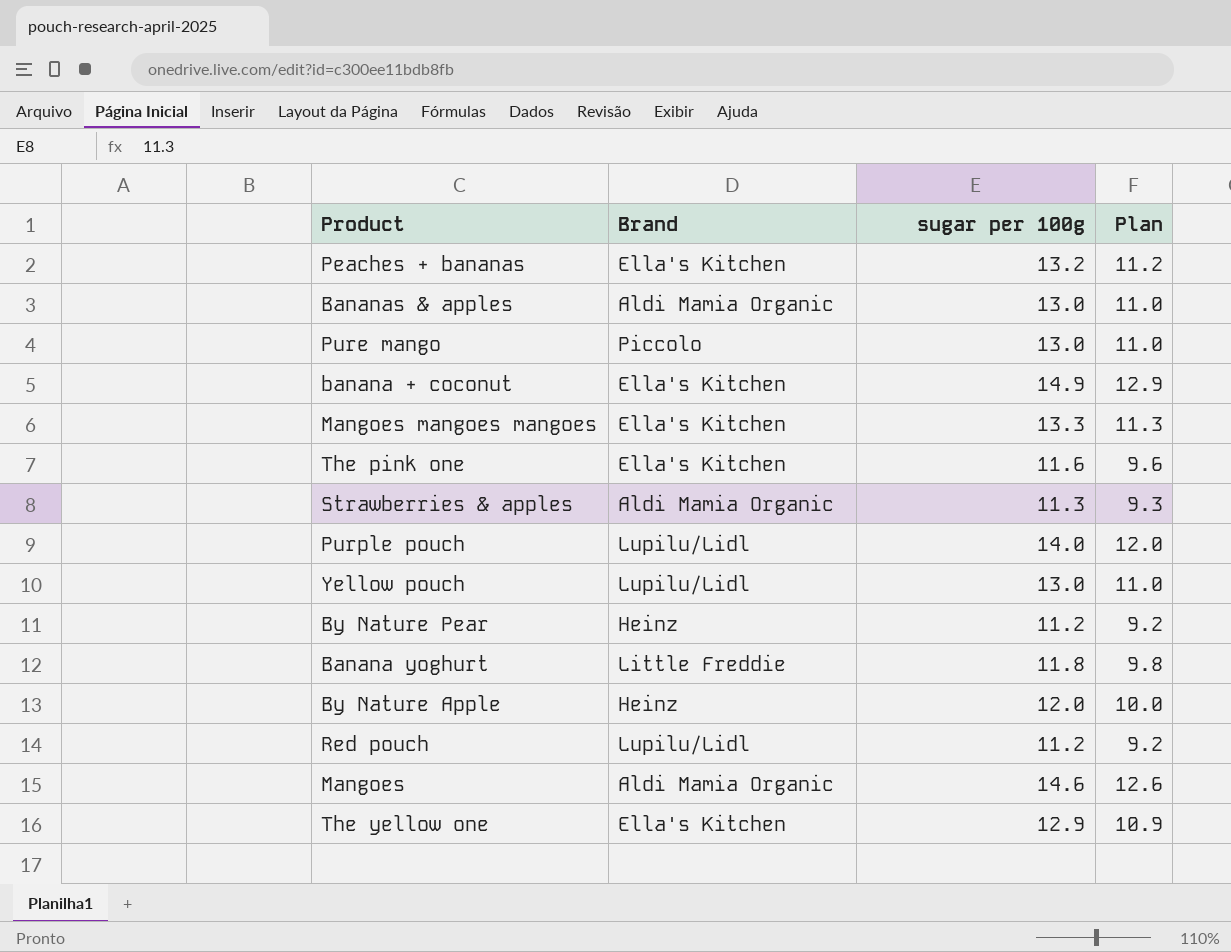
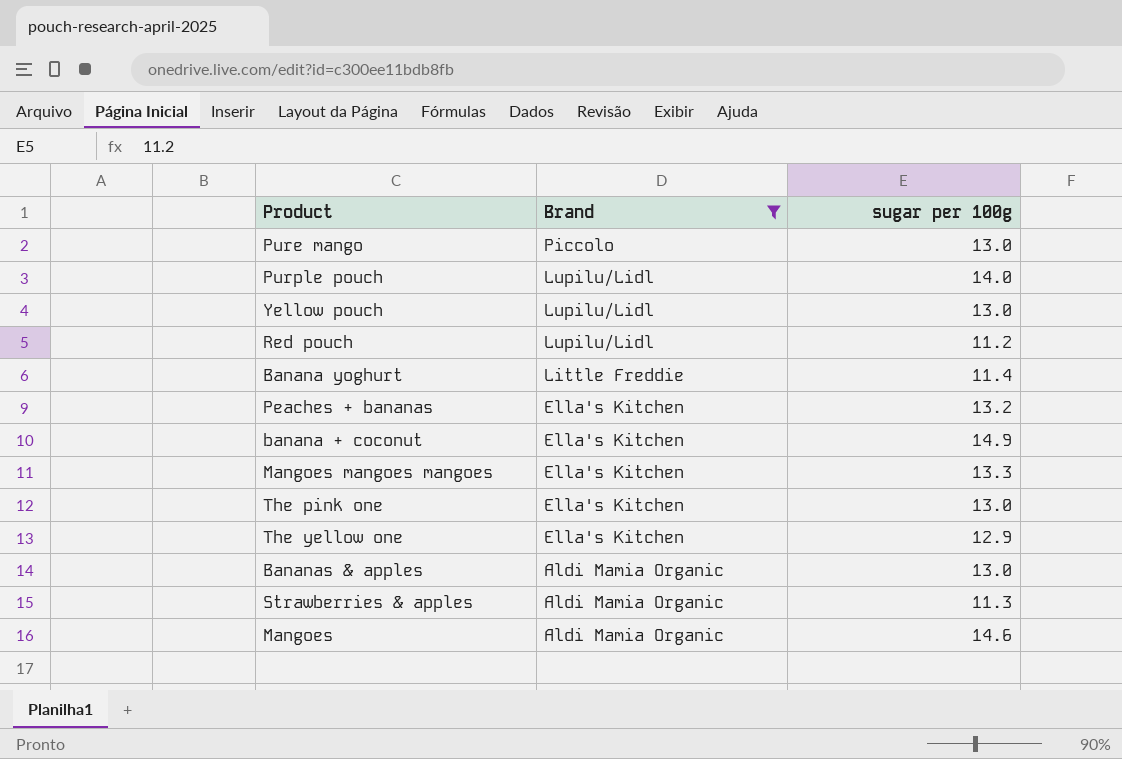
filter: none -> Brand != Heinz
row order: none -> Brand descending
column Plan | formula: [sugar per 100g] - 2 -> none
Banana yoghurt | sugar per 100g: 11.8 -> 11.4
The pink one | sugar per 100g: 11.6 -> 13.0

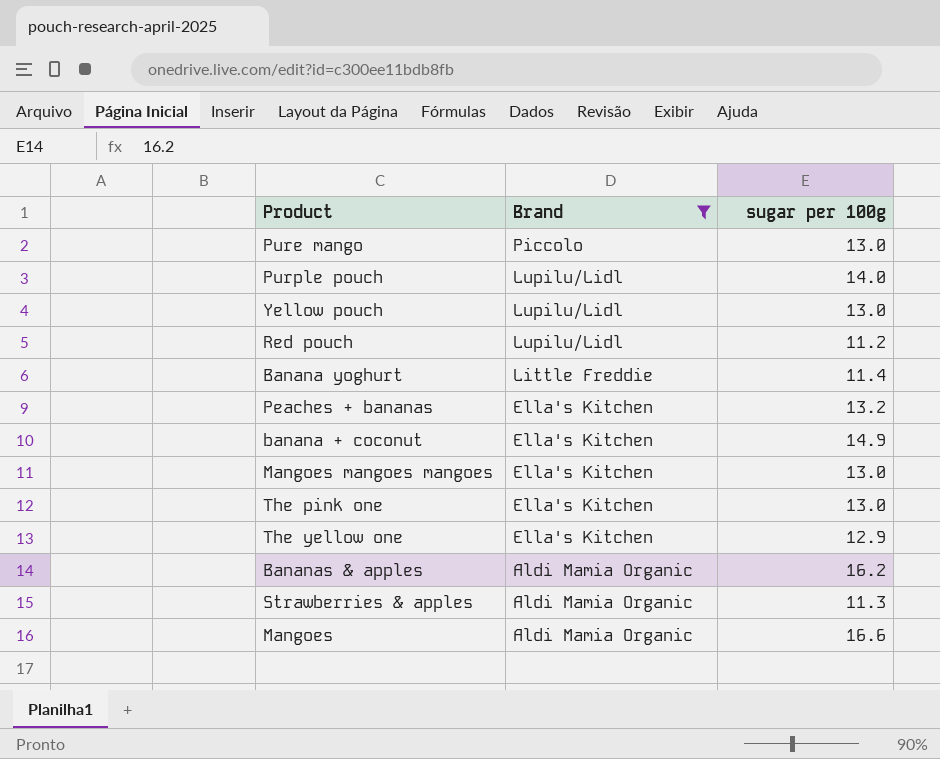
Mangoes mangoes mangoes | sugar per 100g: 13.3 -> 13.0
Bananas & apples | sugar per 100g: 13.0 -> 16.2
Mangoes | sugar per 100g: 14.6 -> 16.6

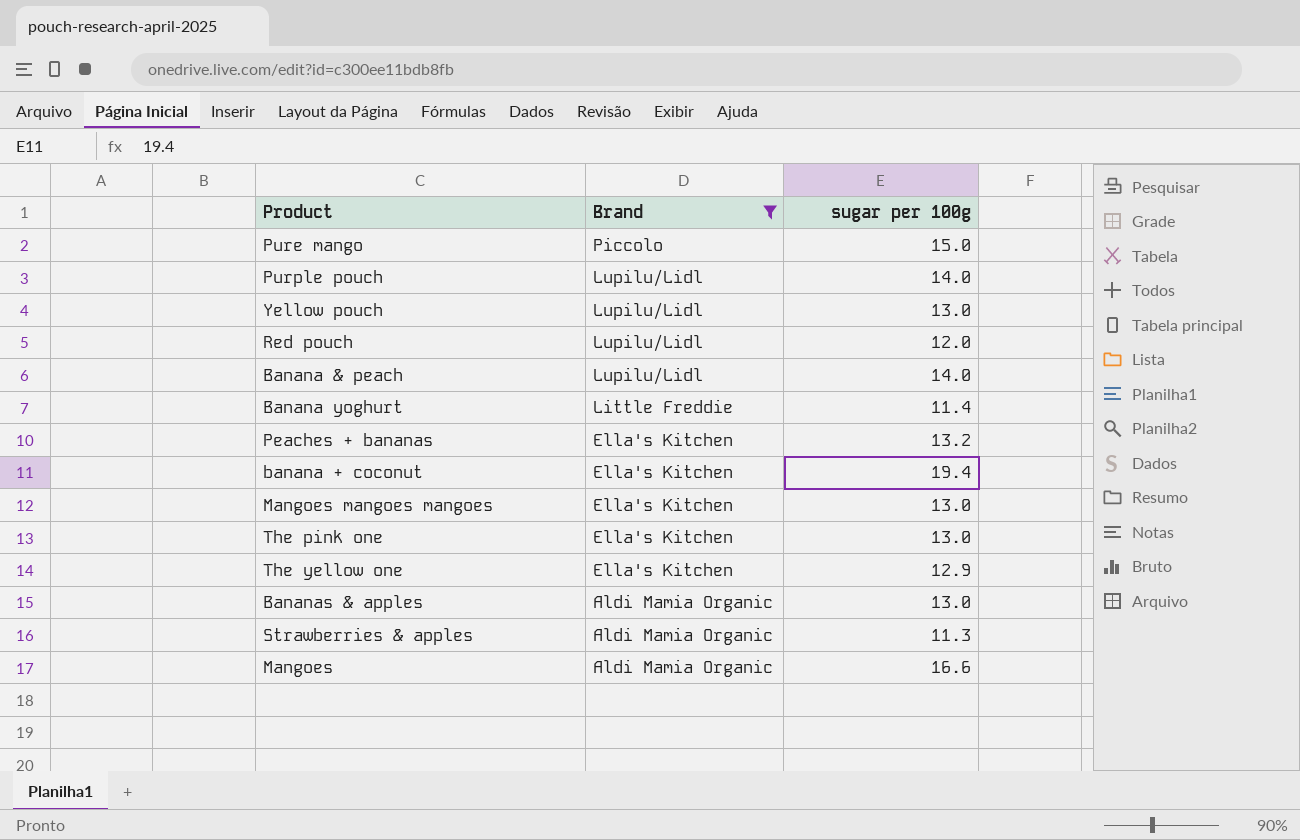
Pure mango | sugar per 100g: 13.0 -> 15.0
Red pouch | sugar per 100g: 11.2 -> 12.0
row Banana & peach: none -> Lupilu/Lidl | 14.0
banana + coconut | sugar per 100g: 14.9 -> 19.4
Bananas & apples | sugar per 100g: 16.2 -> 13.0

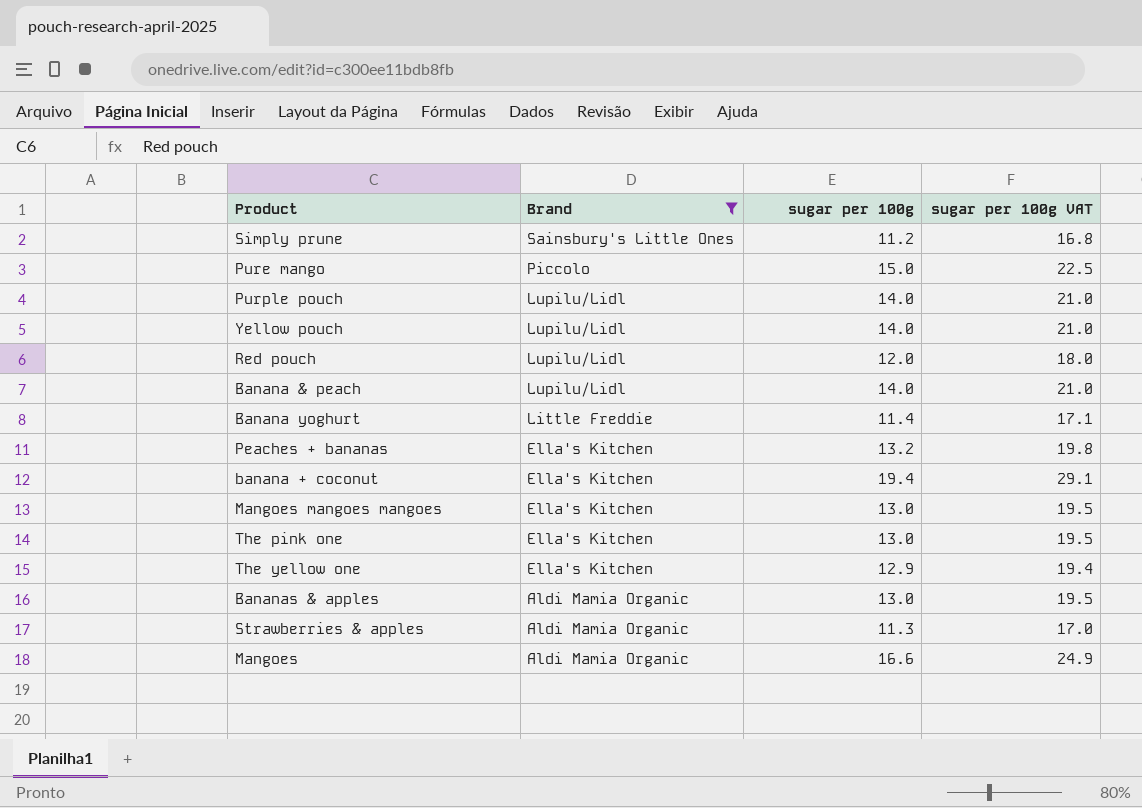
column sugar per 100g VAT | formula: none -> [sugar per 100g] * 1.5
row Simply prune: none -> Sainsbury's Little Ones | 11.2 | 16.8
Yellow pouch | sugar per 100g: 13.0 -> 14.0

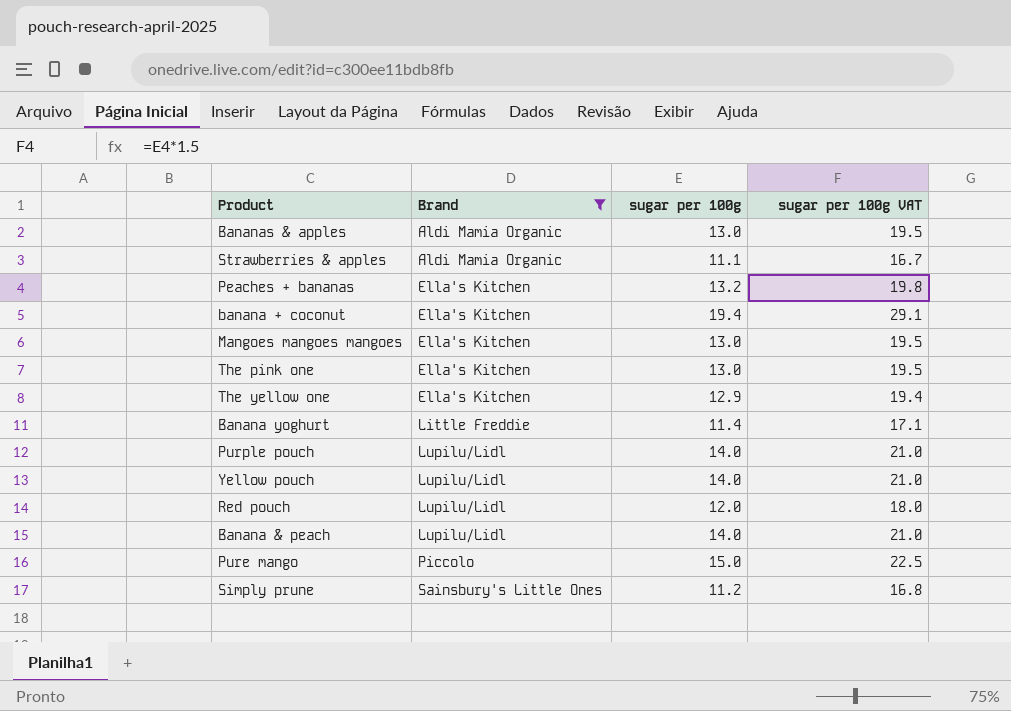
row order: Brand descending -> Brand ascending
row Mangoes: Aldi Mamia Organic | 16.6 | 24.9 -> none
Strawberries & apples | sugar per 100g: 11.3 -> 11.1
Strawberries & apples | sugar per 100g VAT: 17.0 -> 16.7

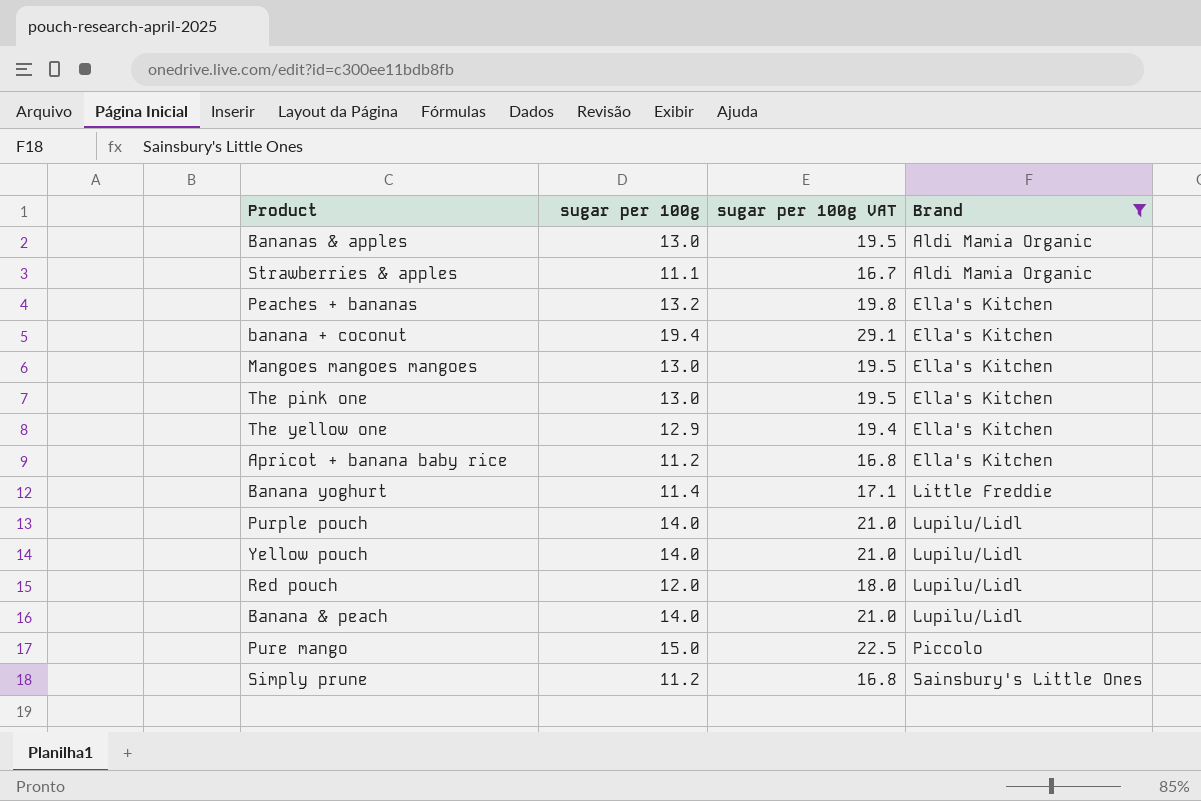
column Brand | position: 2 -> 4
row Apricot + banana baby rice: none -> 11.2 | 16.8 | Ella's Kitchen

